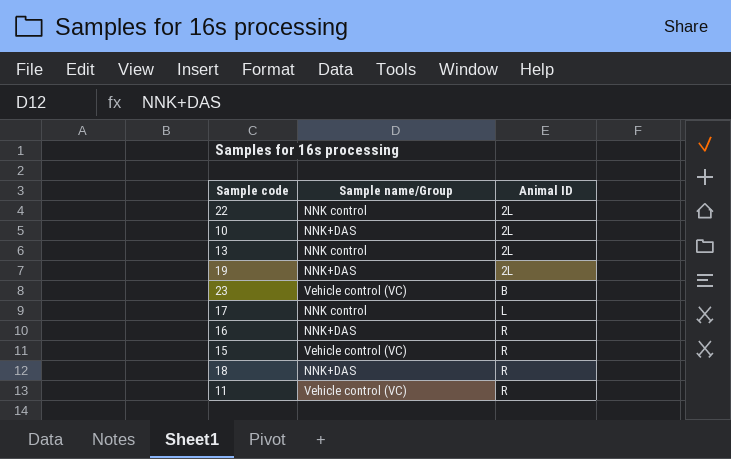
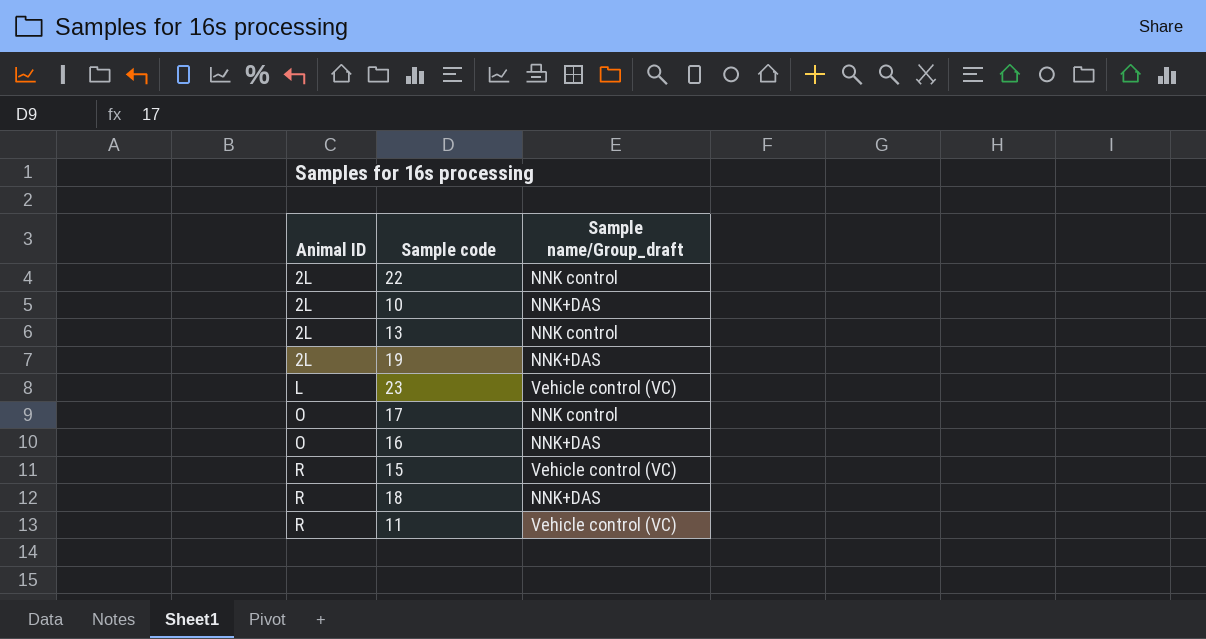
column Animal ID | position: 3 -> 1
column name: Sample name/Group -> Sample name/Group_draft
23 | Animal ID: B -> L
17 | Animal ID: L -> O
16 | Animal ID: R -> O

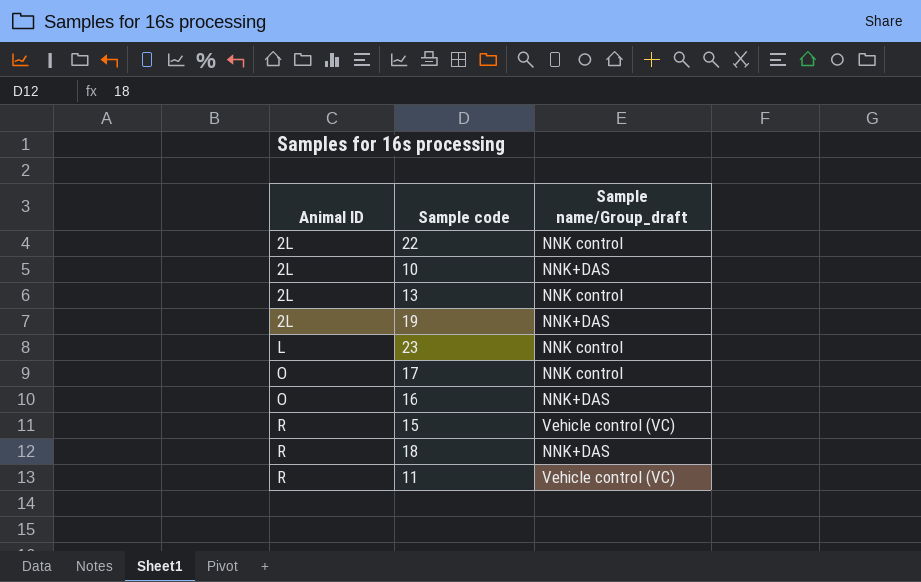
23 | Sample name/Group_draft: Vehicle control (VC) -> NNK control

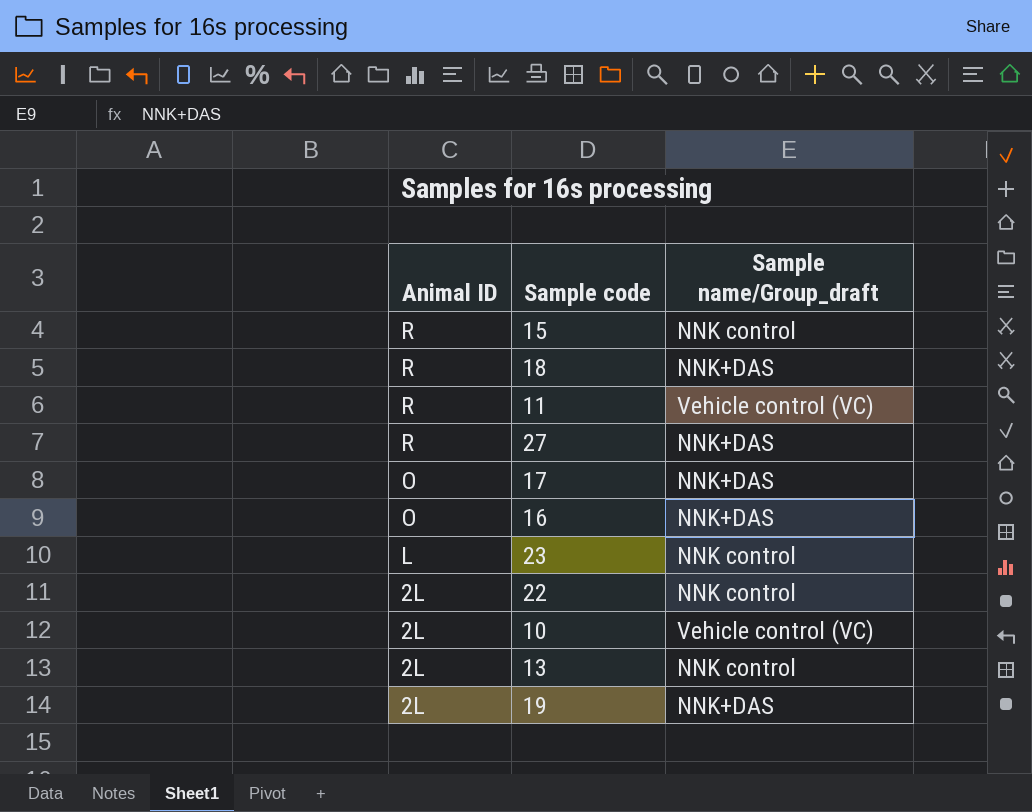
row order: Animal ID ascending -> Animal ID descending
15 | Sample name/Group_draft: Vehicle control (VC) -> NNK control
row 27: none -> R | NNK+DAS
17 | Sample name/Group_draft: NNK control -> NNK+DAS
10 | Sample name/Group_draft: NNK+DAS -> Vehicle control (VC)

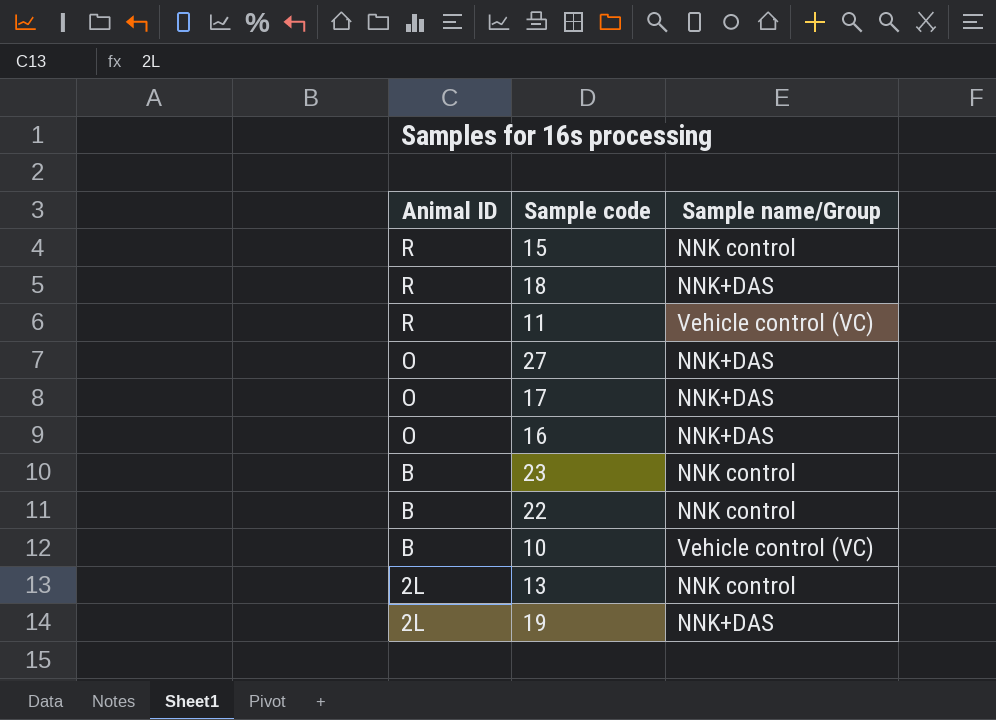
column name: Sample name/Group_draft -> Sample name/Group
27 | Animal ID: R -> O
23 | Animal ID: L -> B
22 | Animal ID: 2L -> B
10 | Animal ID: 2L -> B

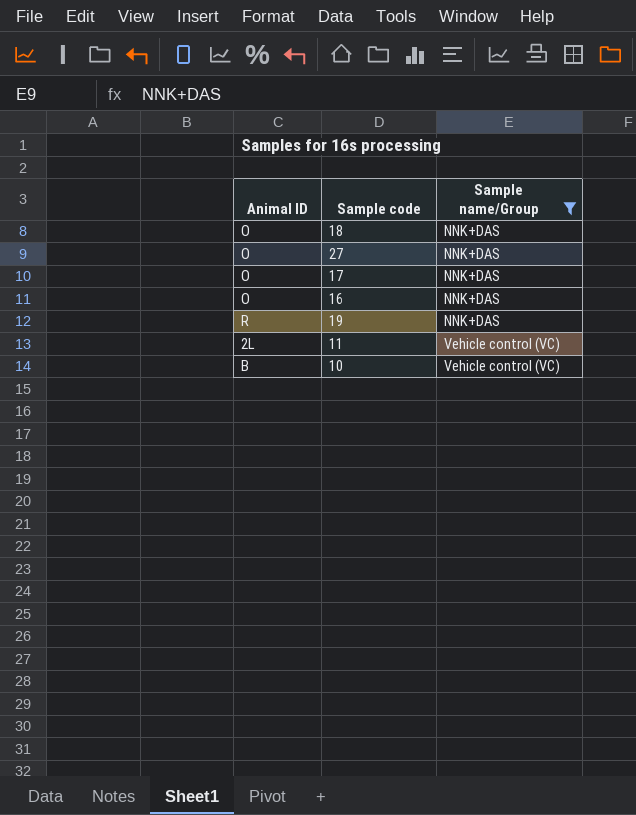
filter: none -> Sample name/Group != NNK control
row order: Animal ID descending -> Sample name/Group ascending
18 | Animal ID: R -> O
19 | Animal ID: 2L -> R
11 | Animal ID: R -> 2L

